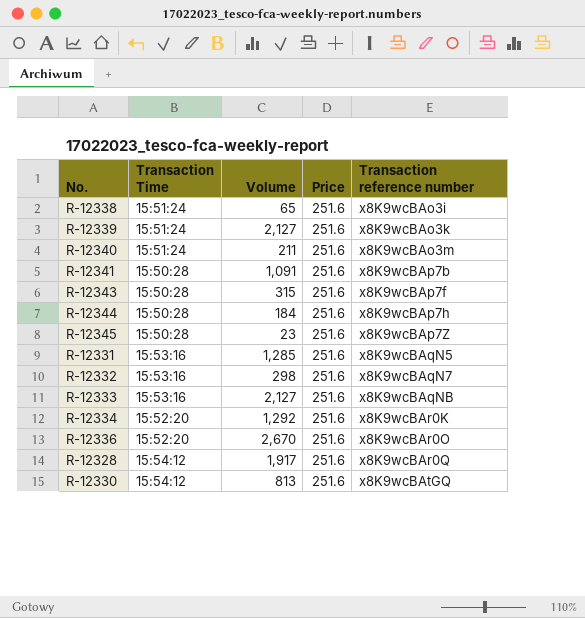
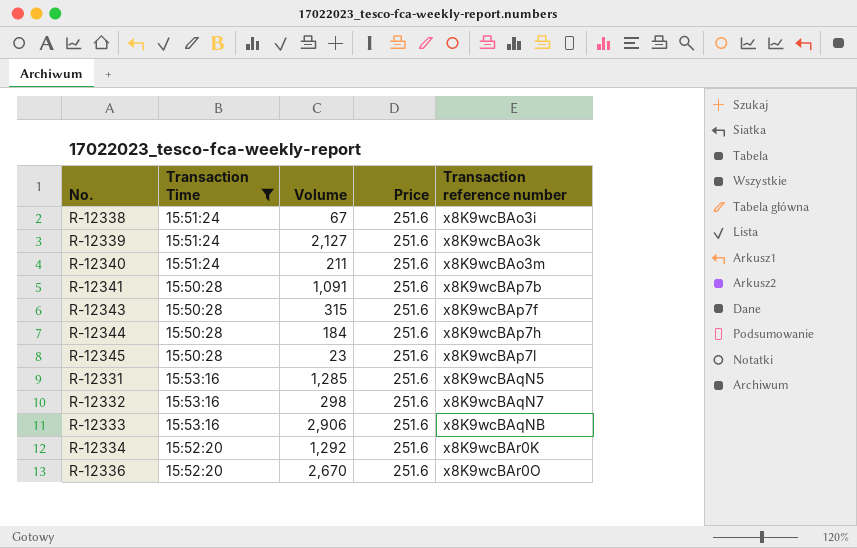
filter: none -> Transaction Time != 15:54:12
R-12338 | Volume: 65 -> 67
R-12345 | Transaction reference number: x8K9wcBAp7Z -> x8K9wcBAp7l
R-12333 | Volume: 2,127 -> 2,906

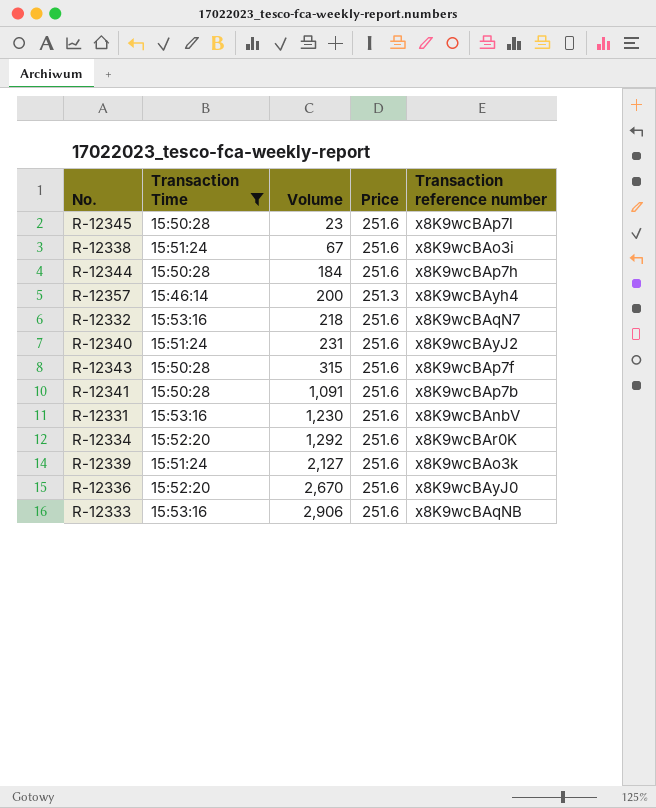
row order: Transaction reference number ascending -> Volume ascending
row R-12357: none -> 15:46:14 | 200 | 251.3 | x8K9wcBAyh4
R-12332 | Volume: 298 -> 218
R-12340 | Volume: 211 -> 231
R-12340 | Transaction reference number: x8K9wcBAo3m -> x8K9wcBAyJ2
R-12331 | Volume: 1,285 -> 1,230
R-12331 | Transaction reference number: x8K9wcBAqN5 -> x8K9wcBAnbV
R-12336 | Transaction reference number: x8K9wcBAr0O -> x8K9wcBAyJ0

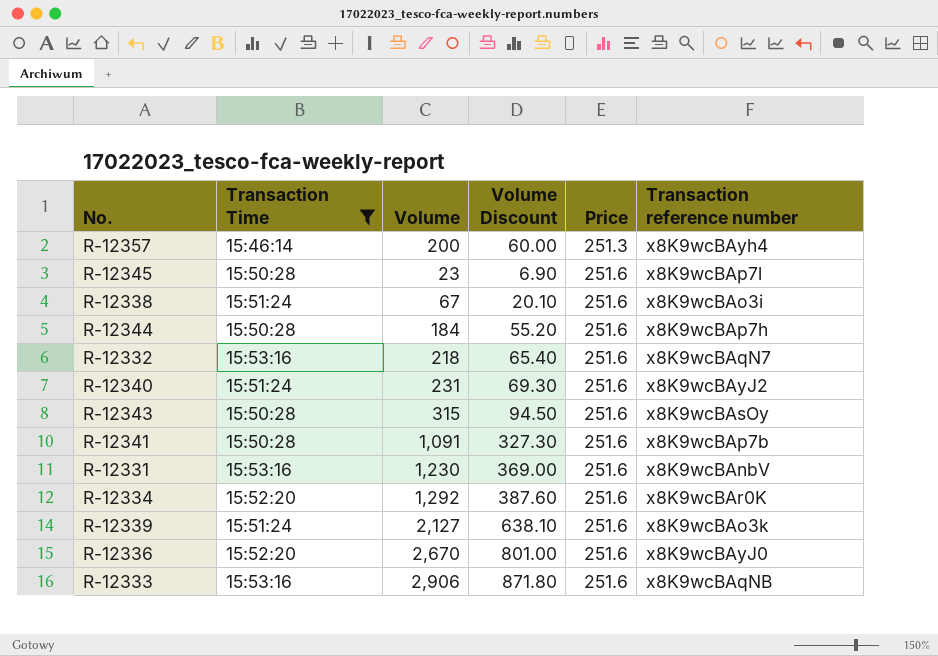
row order: Volume ascending -> Price ascending
column Volume Discount | formula: none -> [Volume] * 0.3
R-12343 | Transaction reference number: x8K9wcBAp7f -> x8K9wcBAsOy

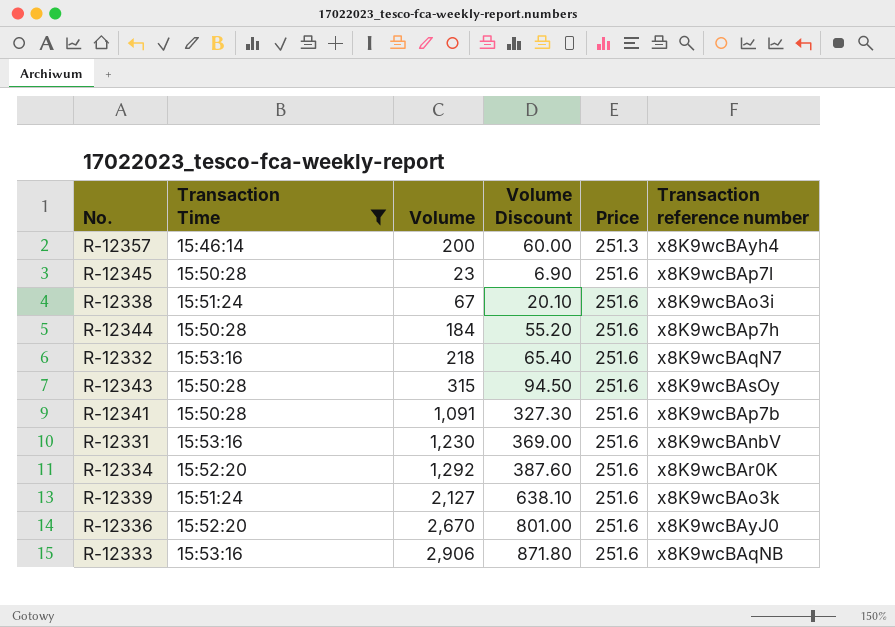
row R-12340: 15:51:24 | 231 | 69.30 | 251.6 | x8K9wcBAyJ2 -> none

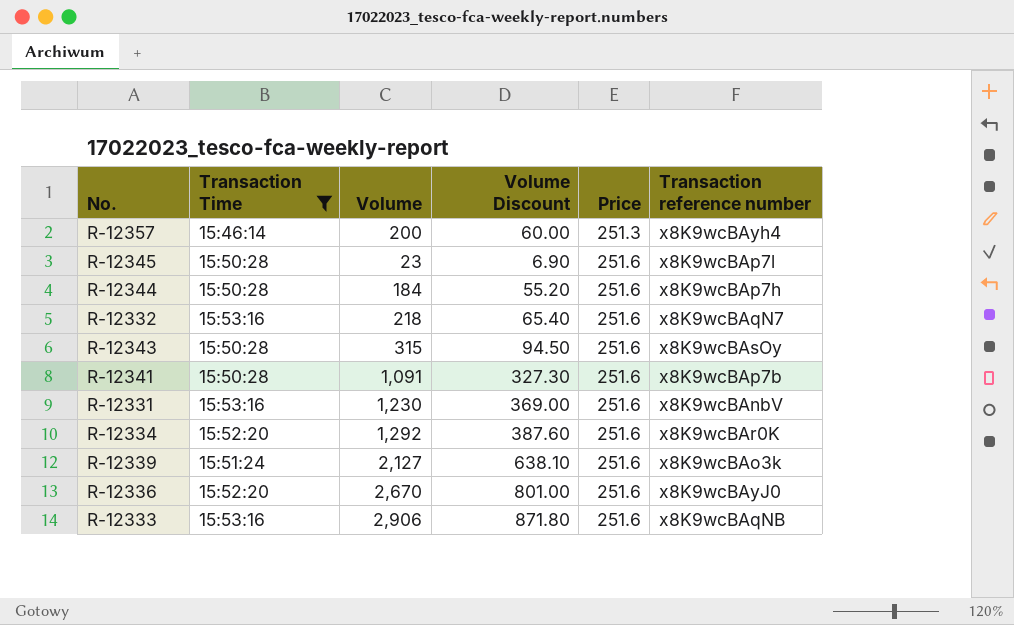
row R-12338: 15:51:24 | 67 | 20.10 | 251.6 | x8K9wcBAo3i -> none

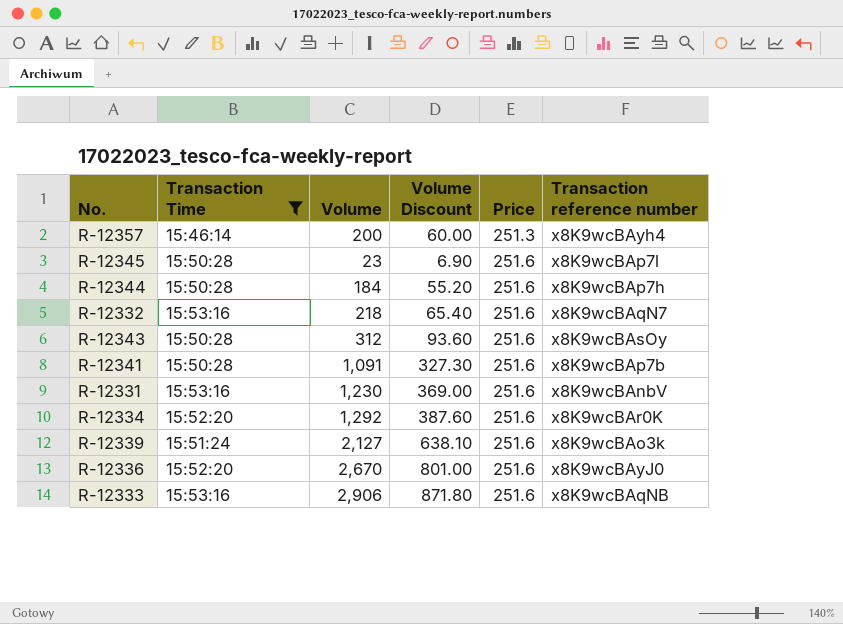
R-12343 | Volume: 315 -> 312
R-12343 | Volume Discount: 94.50 -> 93.60

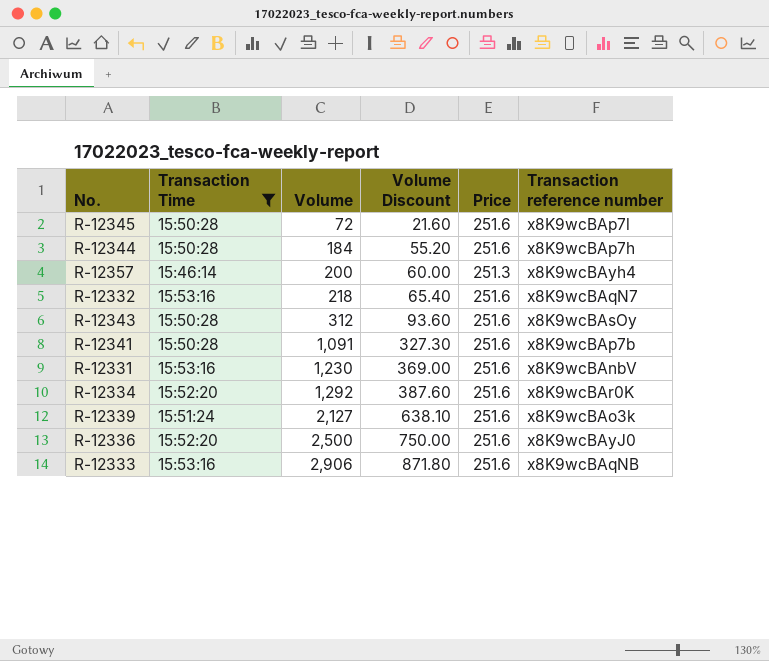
row order: Price ascending -> Volume ascending
R-12345 | Volume: 23 -> 72
R-12345 | Volume Discount: 6.90 -> 21.60
R-12336 | Volume: 2,670 -> 2,500
R-12336 | Volume Discount: 801.00 -> 750.00

